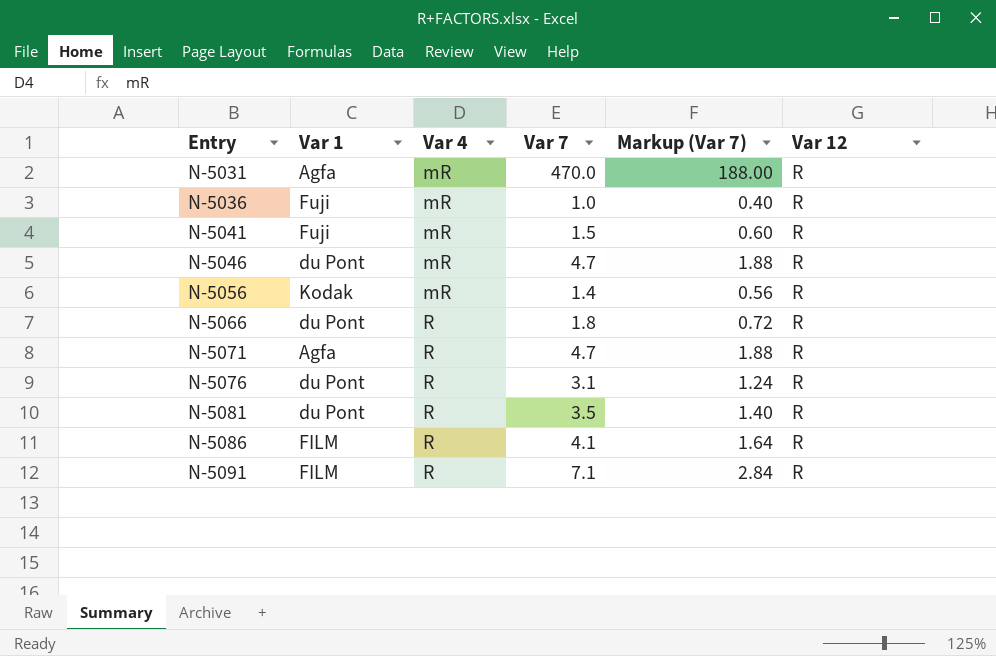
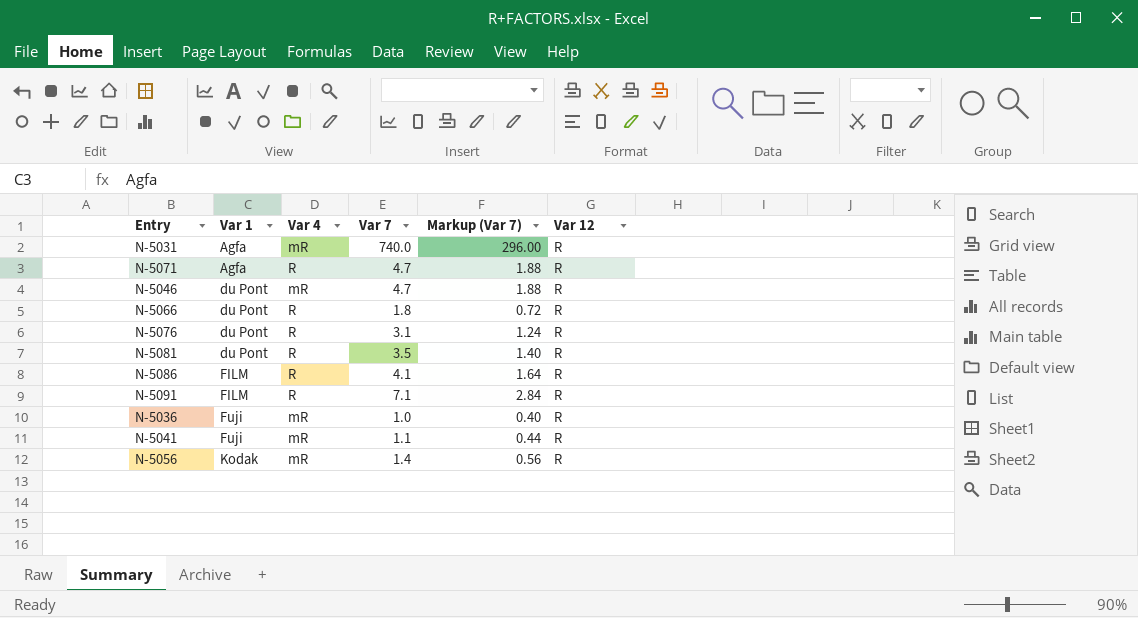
row order: Entry ascending -> Var 1 ascending
N-5031 | Var 7: 470.0 -> 740.0
N-5031 | Markup (Var 7): 188.00 -> 296.00
N-5041 | Var 7: 1.5 -> 1.1
N-5041 | Markup (Var 7): 0.60 -> 0.44

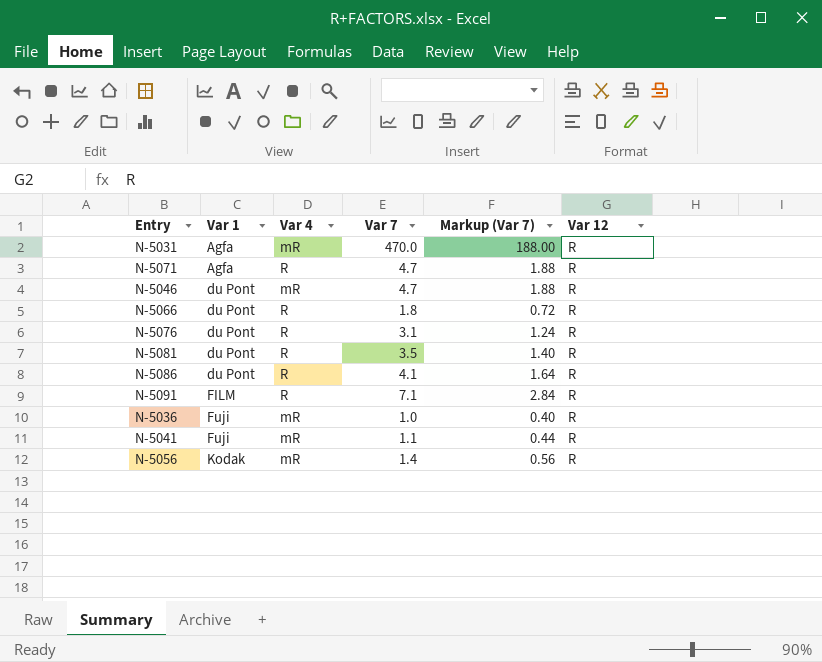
N-5031 | Var 7: 740.0 -> 470.0
N-5031 | Markup (Var 7): 296.00 -> 188.00
N-5086 | Var 1: FILM -> du Pont

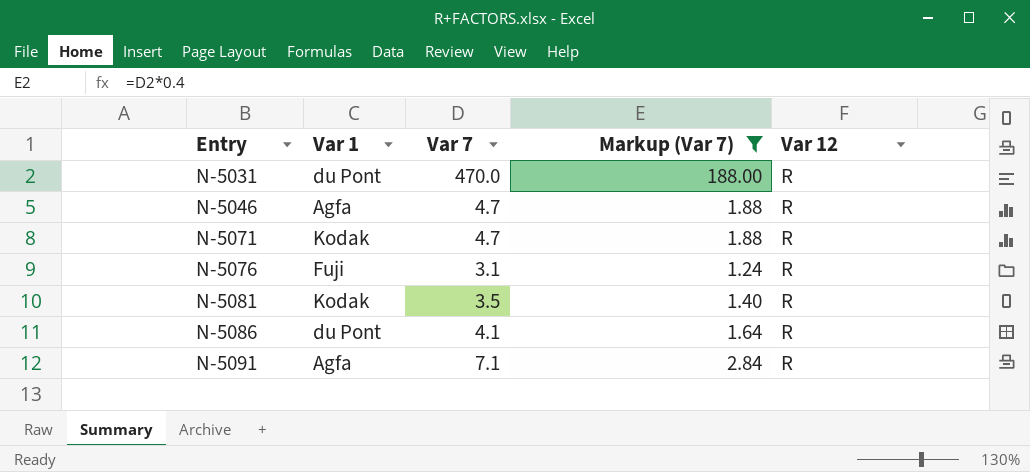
filter: none -> Markup (Var 7) >= 1.24
row order: Var 1 ascending -> Entry ascending
column Var 4 | position: 3 -> none
N-5031 | Var 1: Agfa -> du Pont
N-5046 | Var 1: du Pont -> Agfa
N-5071 | Var 1: Agfa -> Kodak
N-5076 | Var 1: du Pont -> Fuji
N-5081 | Var 1: du Pont -> Kodak
N-5091 | Var 1: FILM -> Agfa

